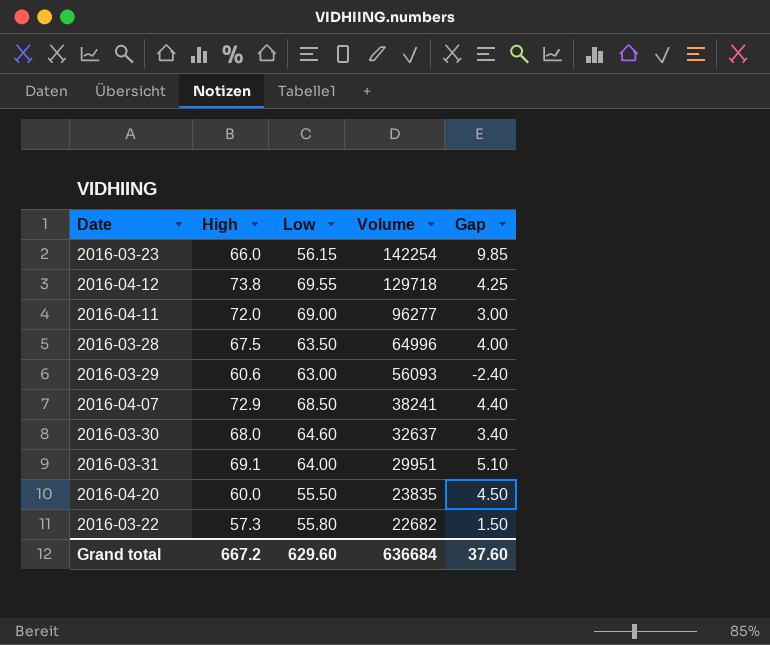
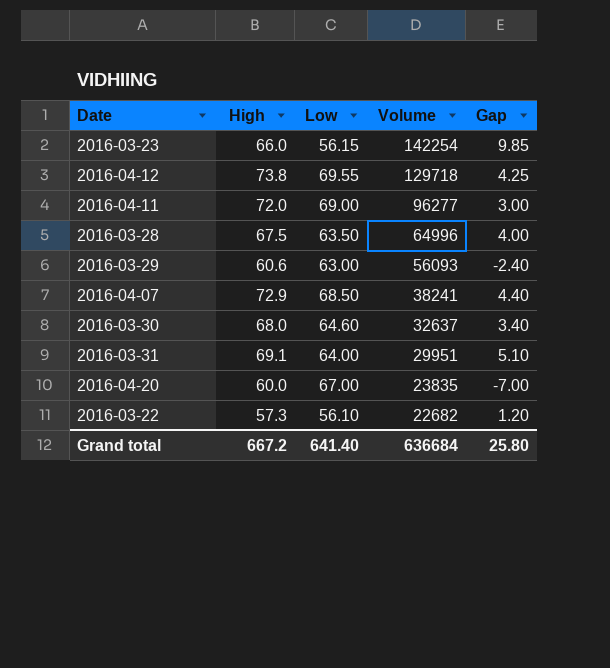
2016-04-20 | Low: 55.50 -> 67.00
2016-04-20 | Gap: 4.50 -> -7.00
2016-03-22 | Low: 55.80 -> 56.10
2016-03-22 | Gap: 1.50 -> 1.20
Grand total | Low: 629.60 -> 641.40
Grand total | Gap: 37.60 -> 25.80

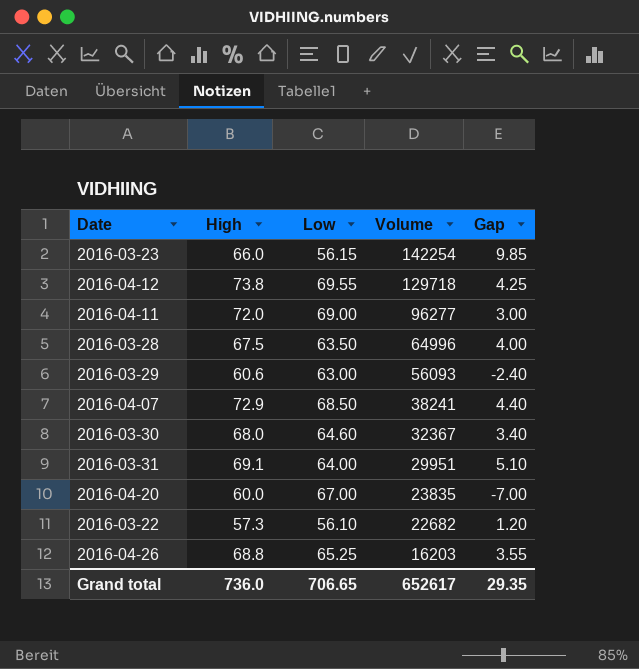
2016-03-30 | Volume: 32637 -> 32367
row 2016-04-26: none -> 68.8 | 65.25 | 16203 | 3.55
Grand total | High: 667.2 -> 736.0
Grand total | Low: 641.40 -> 706.65
Grand total | Volume: 636684 -> 652617
Grand total | Gap: 25.80 -> 29.35

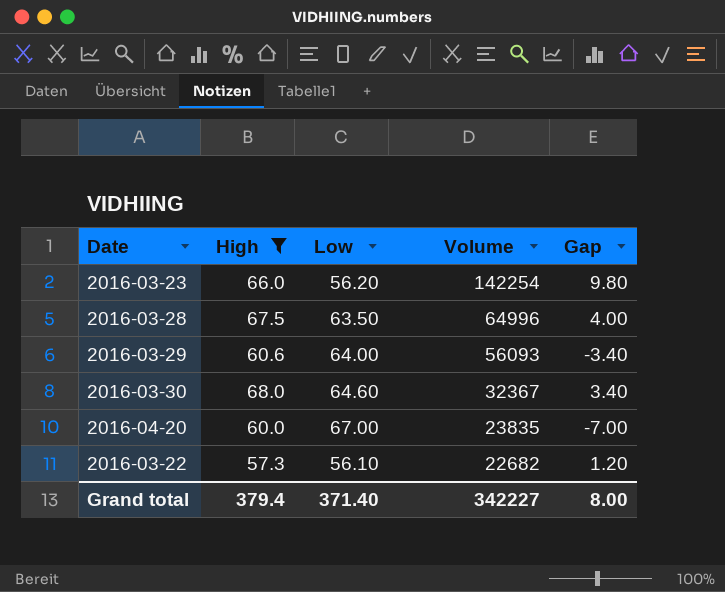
filter: none -> High <= 68.0
2016-03-23 | Low: 56.15 -> 56.20
2016-03-23 | Gap: 9.85 -> 9.80
2016-03-29 | Low: 63.00 -> 64.00
2016-03-29 | Gap: -2.40 -> -3.40
Grand total | High: 736.0 -> 379.4
Grand total | Low: 706.65 -> 371.40
Grand total | Volume: 652617 -> 342227
Grand total | Gap: 29.35 -> 8.00

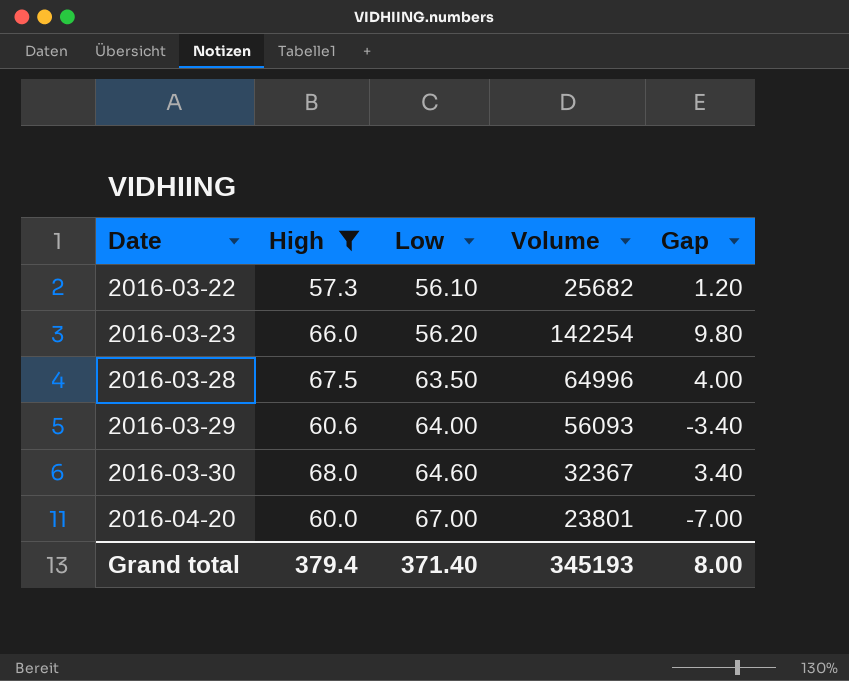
row order: Volume descending -> Date ascending
2016-03-22 | Volume: 22682 -> 25682
2016-04-20 | Volume: 23835 -> 23801
Grand total | Volume: 342227 -> 345193

